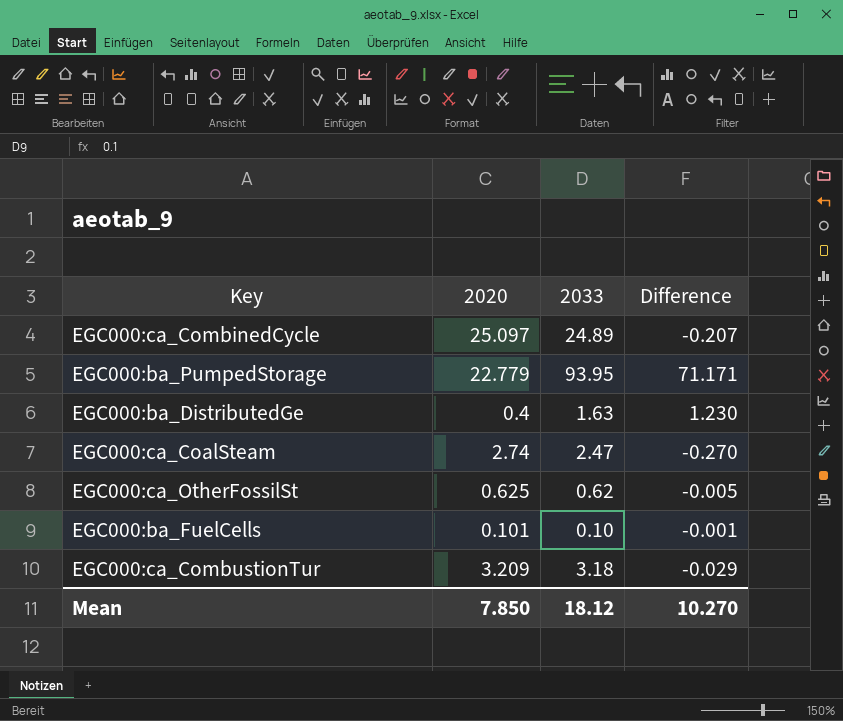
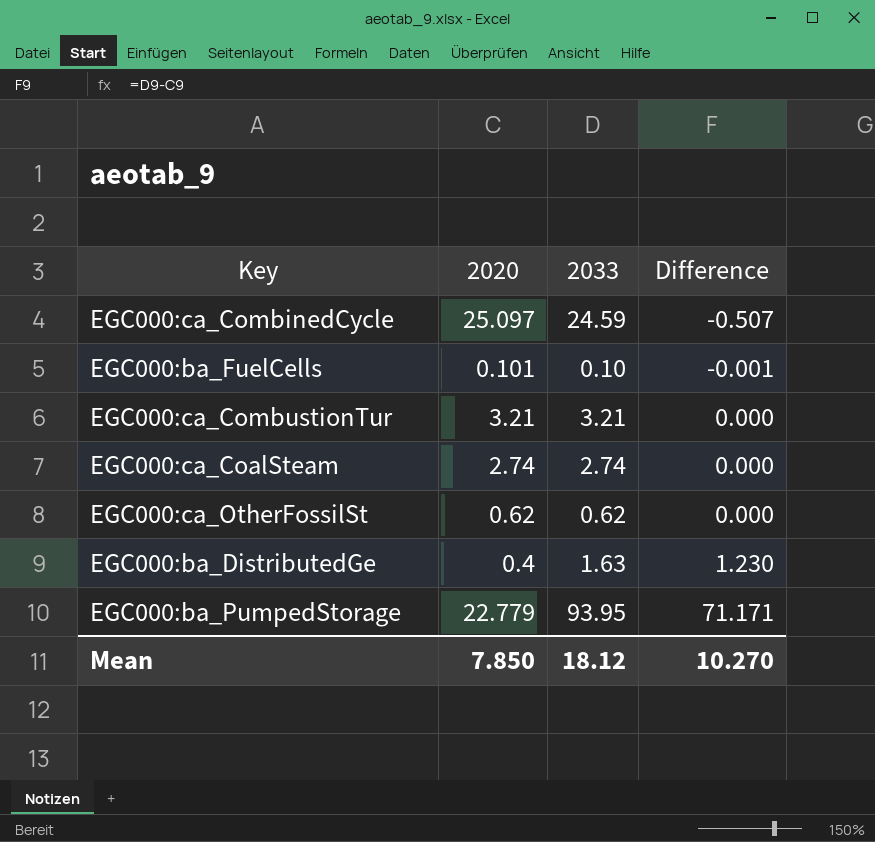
row order: none -> Difference ascending
EGC000:ca_CombinedCycle | 2033: 24.89 -> 24.59
EGC000:ca_CombinedCycle | Difference: -0.207 -> -0.507
EGC000:ca_CombustionTur | 2020: 3.209 -> 3.21
EGC000:ca_CombustionTur | 2033: 3.18 -> 3.21
EGC000:ca_CombustionTur | Difference: -0.029 -> 0.000
EGC000:ca_CoalSteam | 2033: 2.47 -> 2.74
EGC000:ca_CoalSteam | Difference: -0.270 -> 0.000
EGC000:ca_OtherFossilSt | 2020: 0.625 -> 0.62
EGC000:ca_OtherFossilSt | Difference: -0.005 -> 0.000

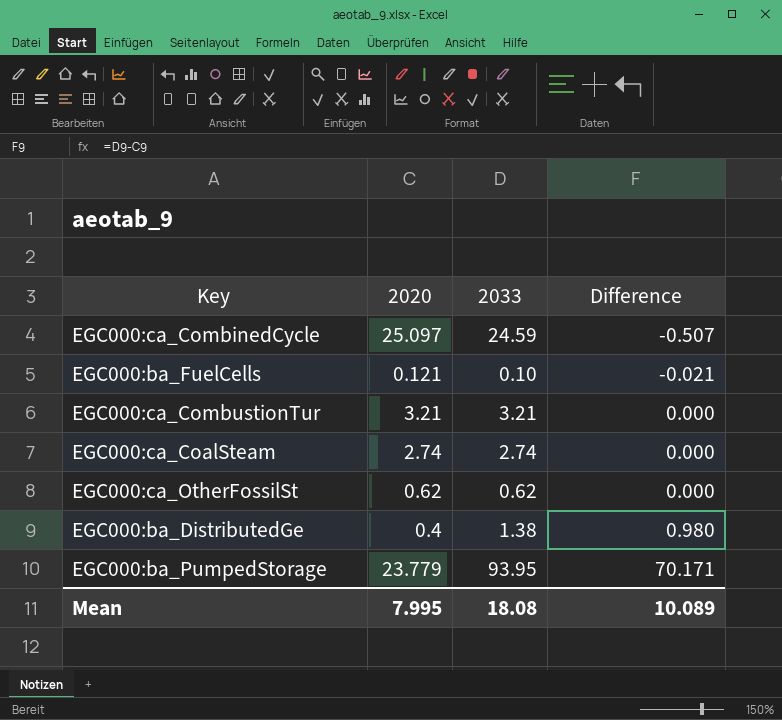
EGC000:ba_FuelCells | 2020: 0.101 -> 0.121
EGC000:ba_FuelCells | Difference: -0.001 -> -0.021
EGC000:ba_DistributedGe | 2033: 1.63 -> 1.38
EGC000:ba_DistributedGe | Difference: 1.230 -> 0.980
EGC000:ba_PumpedStorage | 2020: 22.779 -> 23.779
EGC000:ba_PumpedStorage | Difference: 71.171 -> 70.171
Mean | 2020: 7.850 -> 7.995
Mean | 2033: 18.12 -> 18.08
Mean | Difference: 10.270 -> 10.089

